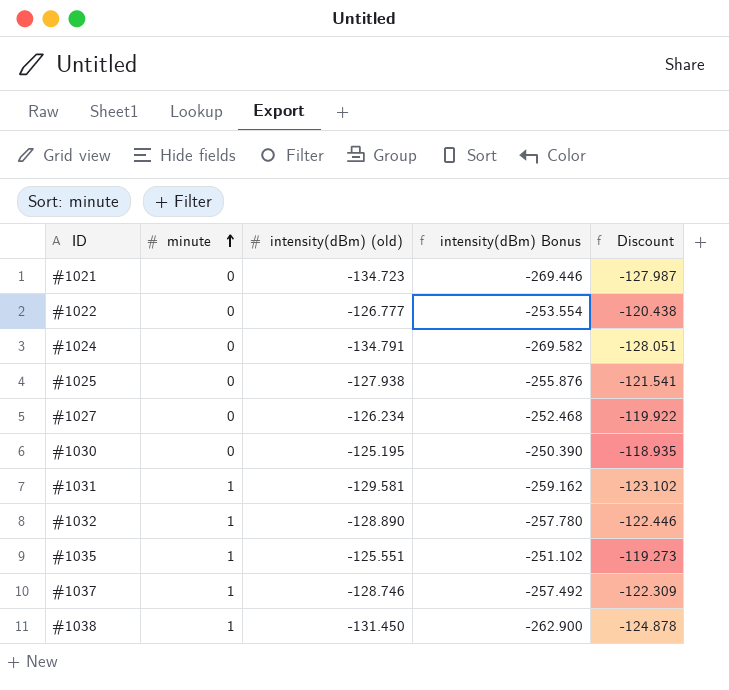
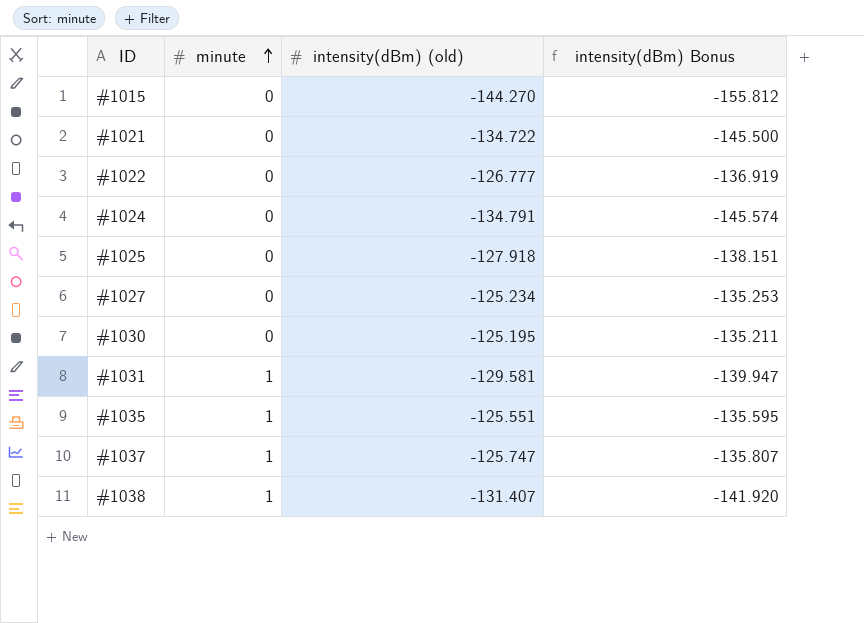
column Discount | formula: [intensity(dBm) (old)] * 0.95 -> none
column intensity(dBm) Bonus | formula: [intensity(dBm) (old)] * 2 -> [intensity(dBm) (old)] * 1.08
row #1032: 1 | -128.890 | -257.780 | -122.446 -> none
row #1015: none -> 0 | -144.270 | -155.812
#1021 | intensity(dBm) (old): -134.723 -> -134.722
#1025 | intensity(dBm) (old): -127.938 -> -127.918
#1027 | intensity(dBm) (old): -126.234 -> -125.234
#1037 | intensity(dBm) (old): -128.746 -> -125.747
#1038 | intensity(dBm) (old): -131.450 -> -131.407

